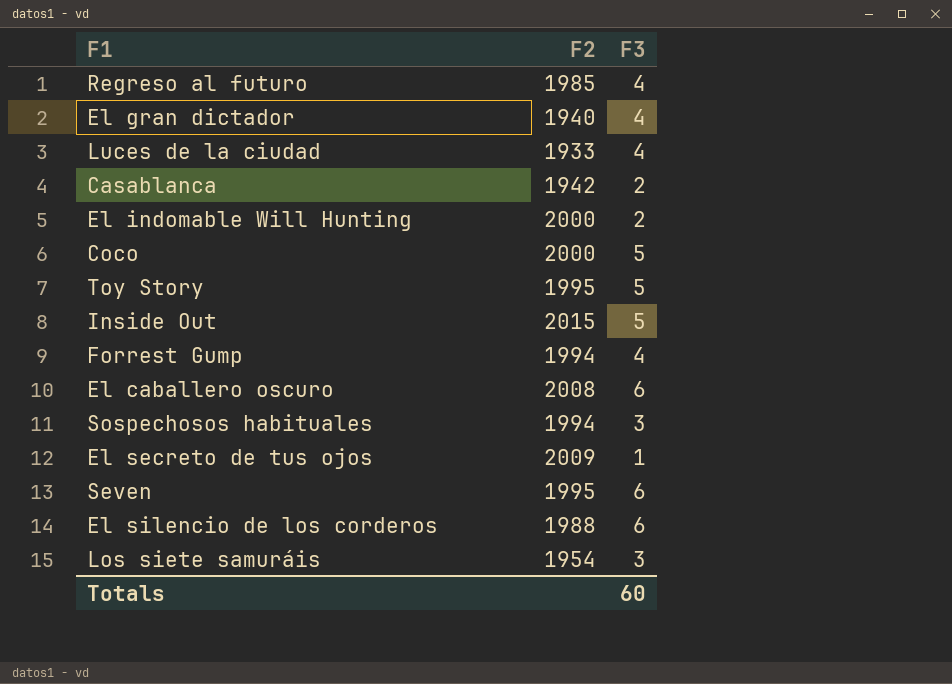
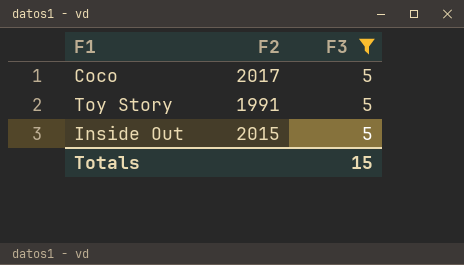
filter: none -> F3 = 5
Coco | F2: 2000 -> 2017
Toy Story | F2: 1995 -> 1991
Totals | F3: 60 -> 15

